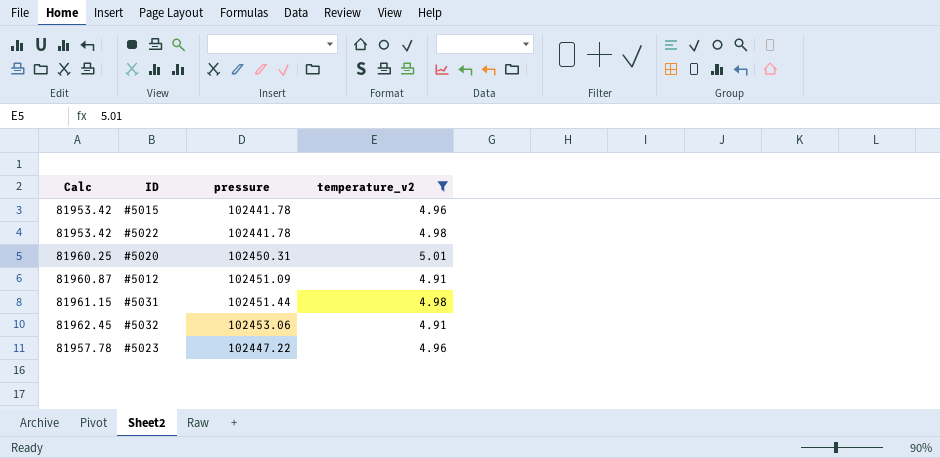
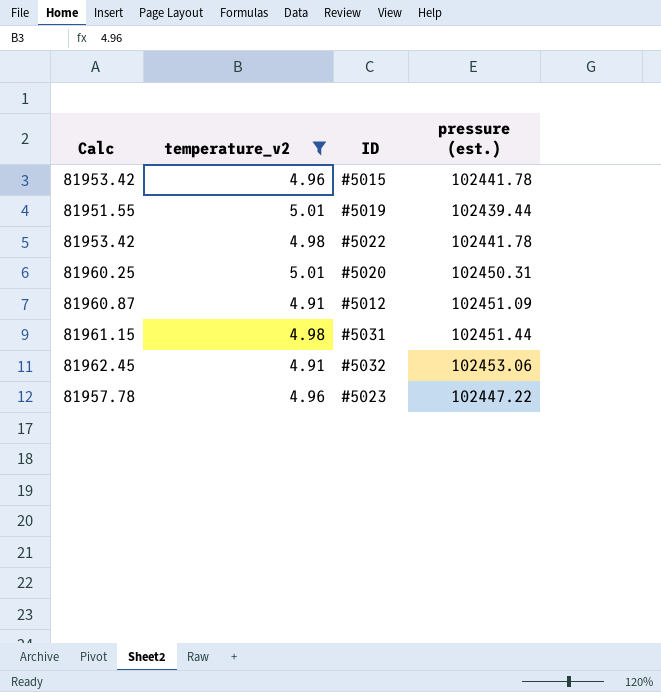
column temperature_v2 | position: 4 -> 2
column name: pressure -> pressure (est.)
row #5019: none -> 81951.55 | 5.01 | 102439.44

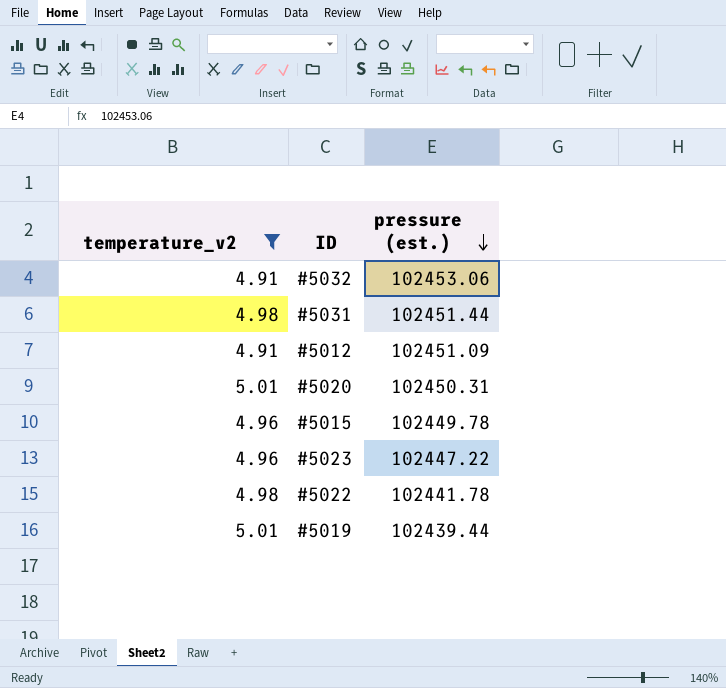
row order: none -> pressure (est.) descending
column Calc | formula: [pressure (est.)] * 0.8 -> none
#5015 | pressure (est.): 102441.78 -> 102449.78

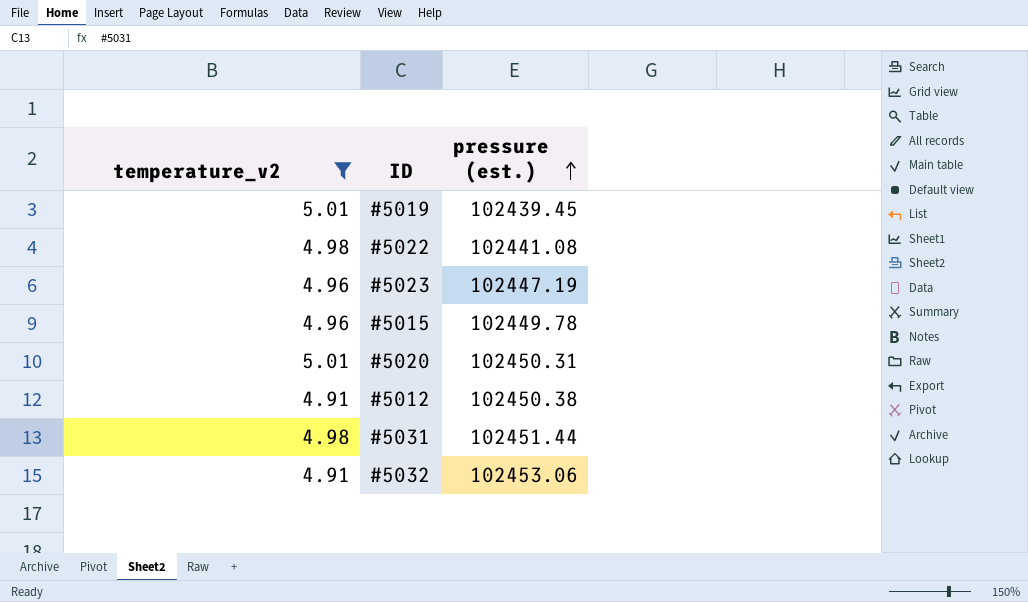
row order: pressure (est.) descending -> pressure (est.) ascending
#5019 | pressure (est.): 102439.44 -> 102439.45
#5022 | pressure (est.): 102441.78 -> 102441.08
#5023 | pressure (est.): 102447.22 -> 102447.19
#5012 | pressure (est.): 102451.09 -> 102450.38

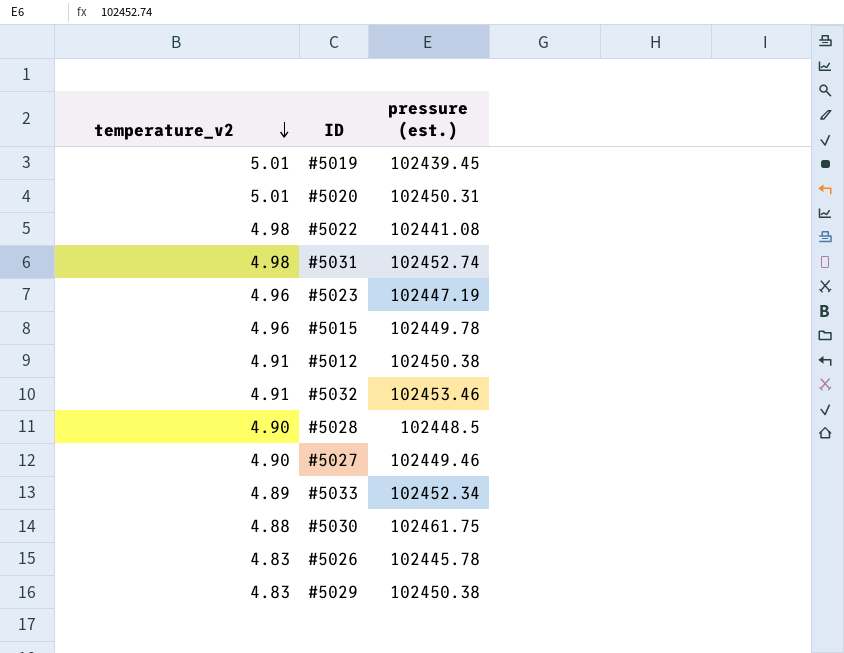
filter: temperature_v2 >= 4.91 -> none
row order: pressure (est.) ascending -> temperature_v2 descending
#5031 | pressure (est.): 102451.44 -> 102452.74
#5032 | pressure (est.): 102453.06 -> 102453.46

